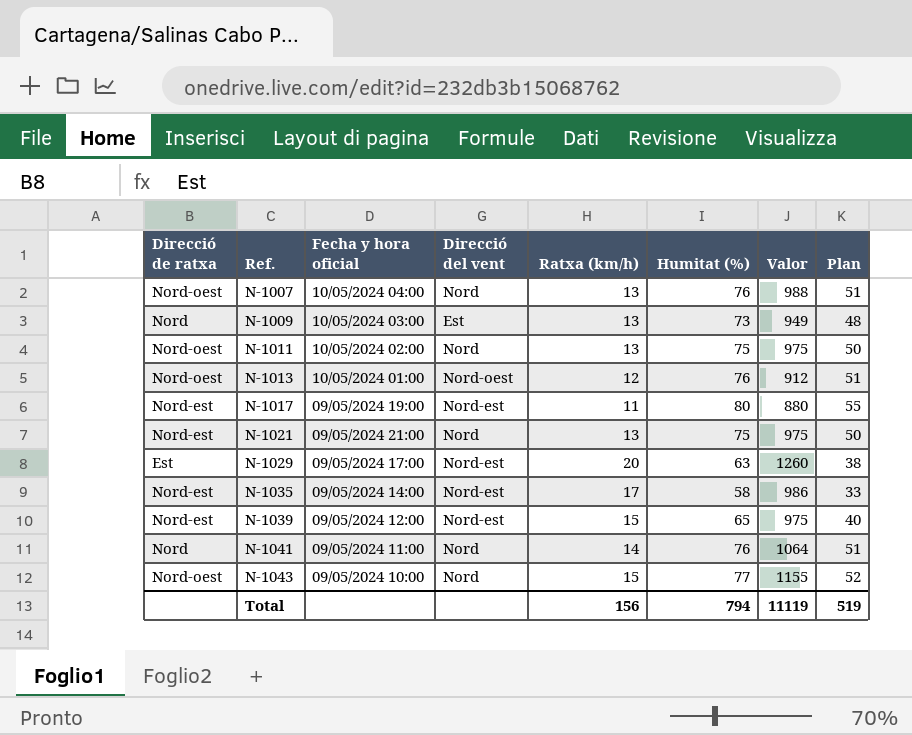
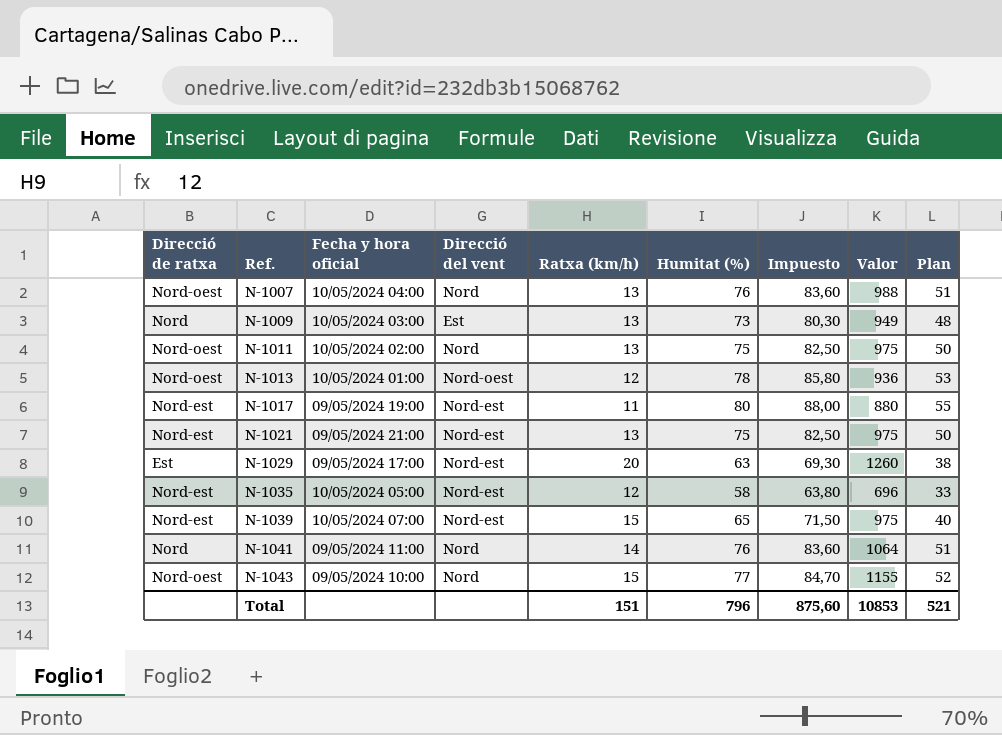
column Impuesto | formula: none -> [Humitat (%)] * 1,1
N-1013 | Humitat (%): 76 -> 78
N-1013 | Valor: 912 -> 936
N-1013 | Plan: 51 -> 53
N-1021 | Direcció del vent: Nord -> Nord-est
N-1035 | Fecha y hora oficial: 09/05/2024 14:00 -> 10/05/2024 05:00
N-1035 | Ratxa (km/h): 17 -> 12
N-1035 | Valor: 986 -> 696
N-1039 | Fecha y hora oficial: 09/05/2024 12:00 -> 10/05/2024 07:00
Total | Ratxa (km/h): 156 -> 151
Total | Humitat (%): 794 -> 796
Total | Valor: 11119 -> 10853
Total | Plan: 519 -> 521

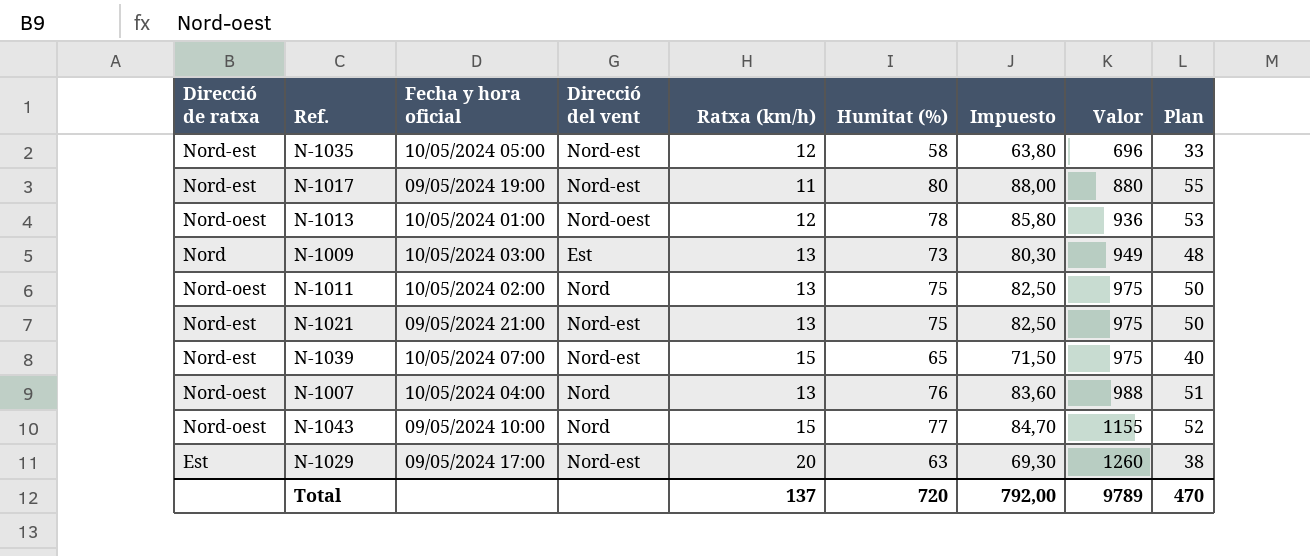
row order: Ref. ascending -> Valor ascending
row N-1041: Nord | 09/05/2024 11:00 | Nord | 14 | 76 | 83,60 | 1064 | 51 -> none
Total | Ratxa (km/h): 151 -> 137
Total | Humitat (%): 796 -> 720
Total | Impuesto: 875,60 -> 792,00
Total | Valor: 10853 -> 9789
Total | Plan: 521 -> 470

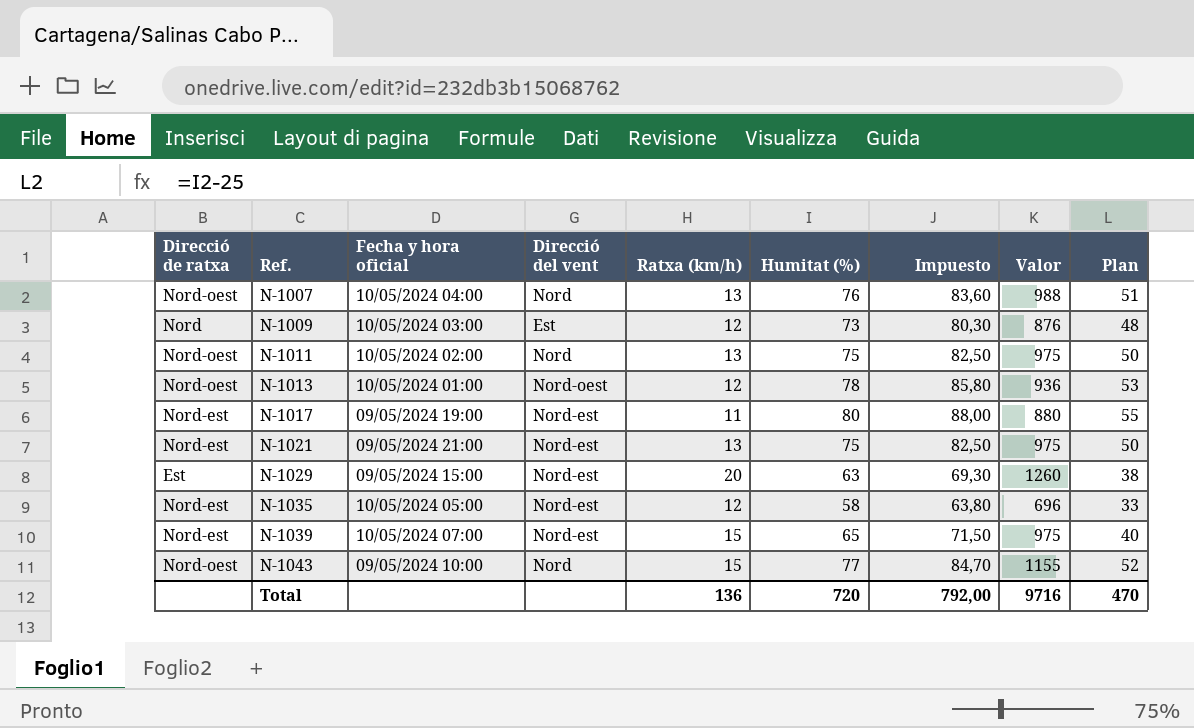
row order: Valor ascending -> Ref. ascending
N-1009 | Ratxa (km/h): 13 -> 12
N-1009 | Valor: 949 -> 876
N-1029 | Fecha y hora oficial: 09/05/2024 17:00 -> 09/05/2024 15:00
Total | Ratxa (km/h): 137 -> 136
Total | Valor: 9789 -> 9716

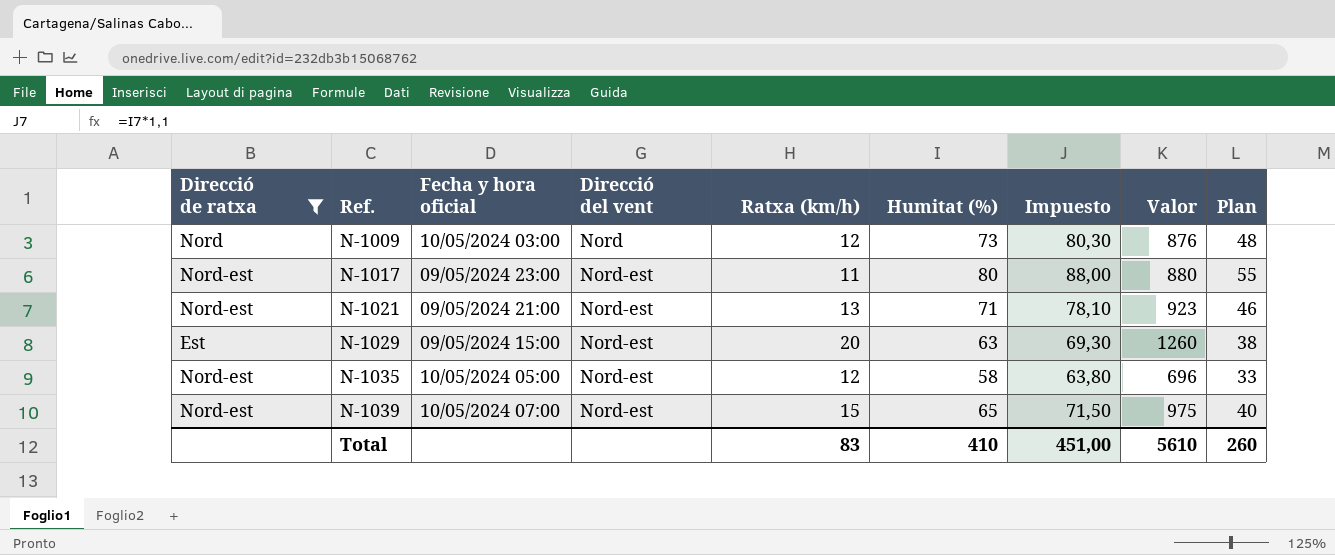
filter: none -> Direcció de ratxa != Nord-oest
N-1009 | Direcció del vent: Est -> Nord
N-1017 | Fecha y hora oficial: 09/05/2024 19:00 -> 09/05/2024 23:00
N-1021 | Humitat (%): 75 -> 71
N-1021 | Impuesto: 82,50 -> 78,10
N-1021 | Valor: 975 -> 923
N-1021 | Plan: 50 -> 46
Total | Ratxa (km/h): 136 -> 83
Total | Humitat (%): 720 -> 410
Total | Impuesto: 792,00 -> 451,00
Total | Valor: 9716 -> 5610
Total | Plan: 470 -> 260

